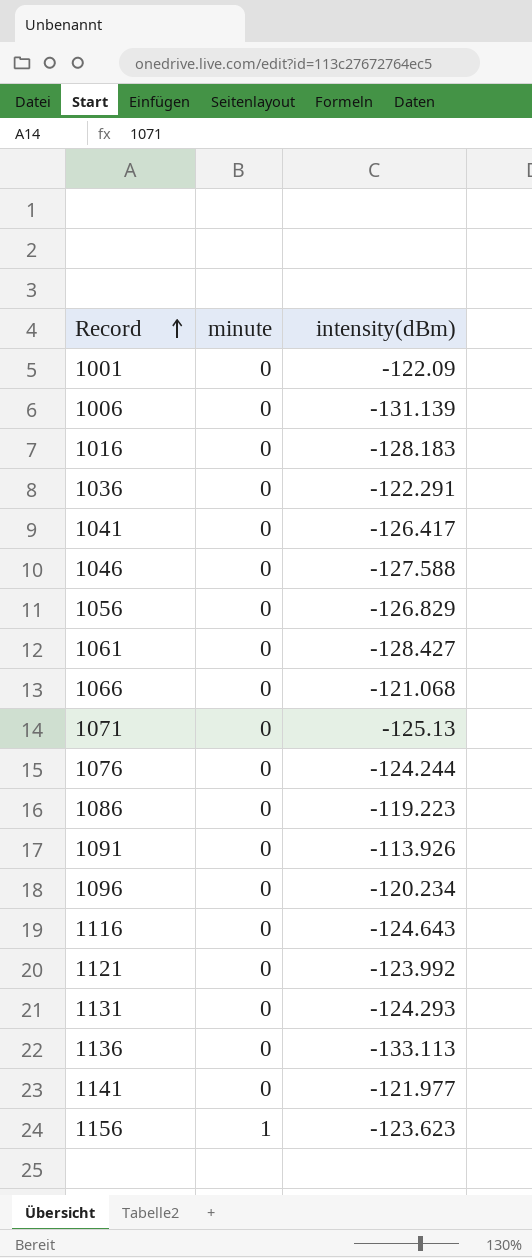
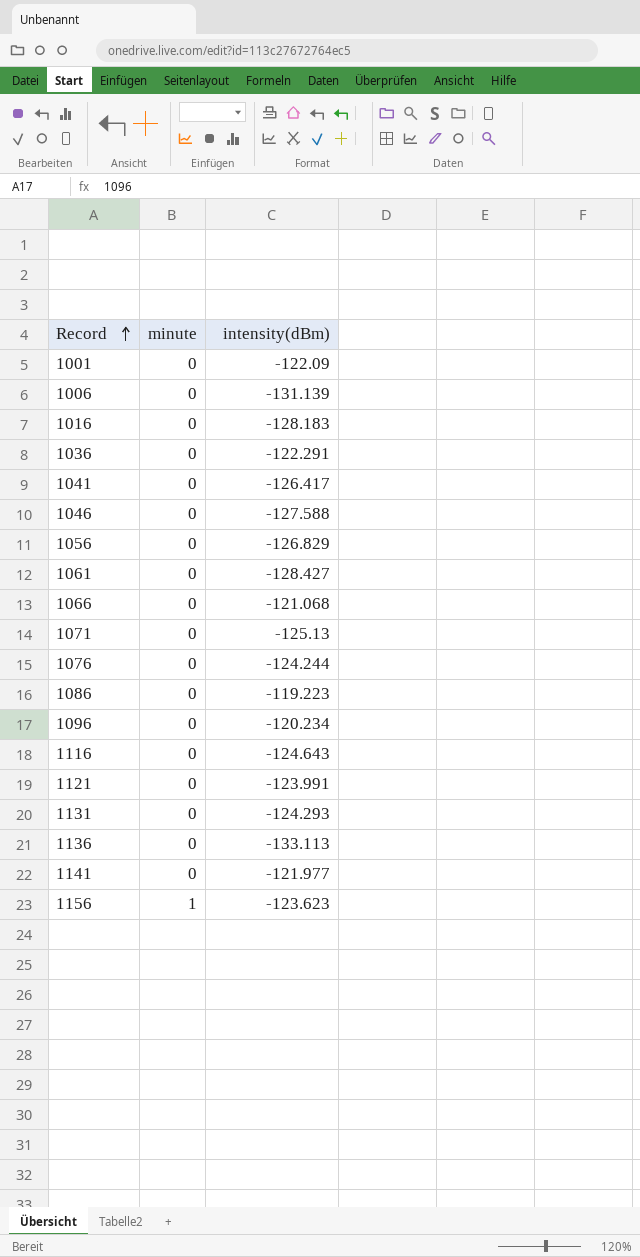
row 1091: 0 | -113.926 -> none
1121 | intensity(dBm): -123.992 -> -123.991

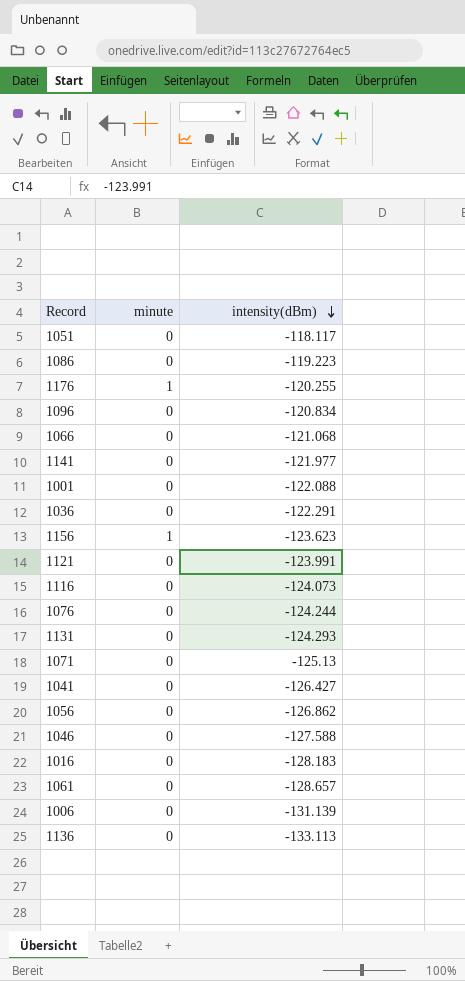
row order: Record ascending -> intensity(dBm) descending
row 1051: none -> 0 | -118.117
row 1176: none -> 1 | -120.255
1096 | intensity(dBm): -120.234 -> -120.834
1001 | intensity(dBm): -122.09 -> -122.088
1116 | intensity(dBm): -124.643 -> -124.073
1041 | intensity(dBm): -126.417 -> -126.427
1056 | intensity(dBm): -126.829 -> -126.862
1061 | intensity(dBm): -128.427 -> -128.657

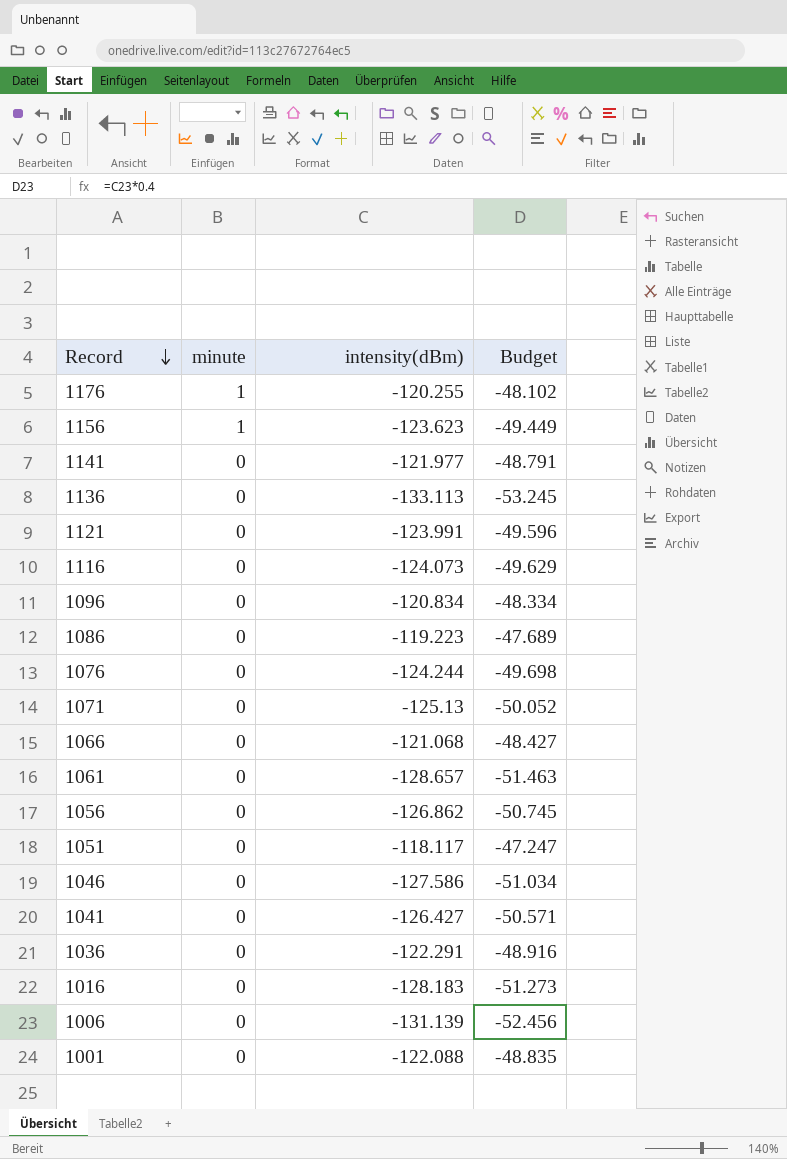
row order: intensity(dBm) descending -> Record descending
column Budget | formula: none -> [intensity(dBm)] * 0.4
row 1131: 0 | -124.293 -> none
1046 | intensity(dBm): -127.588 -> -127.586

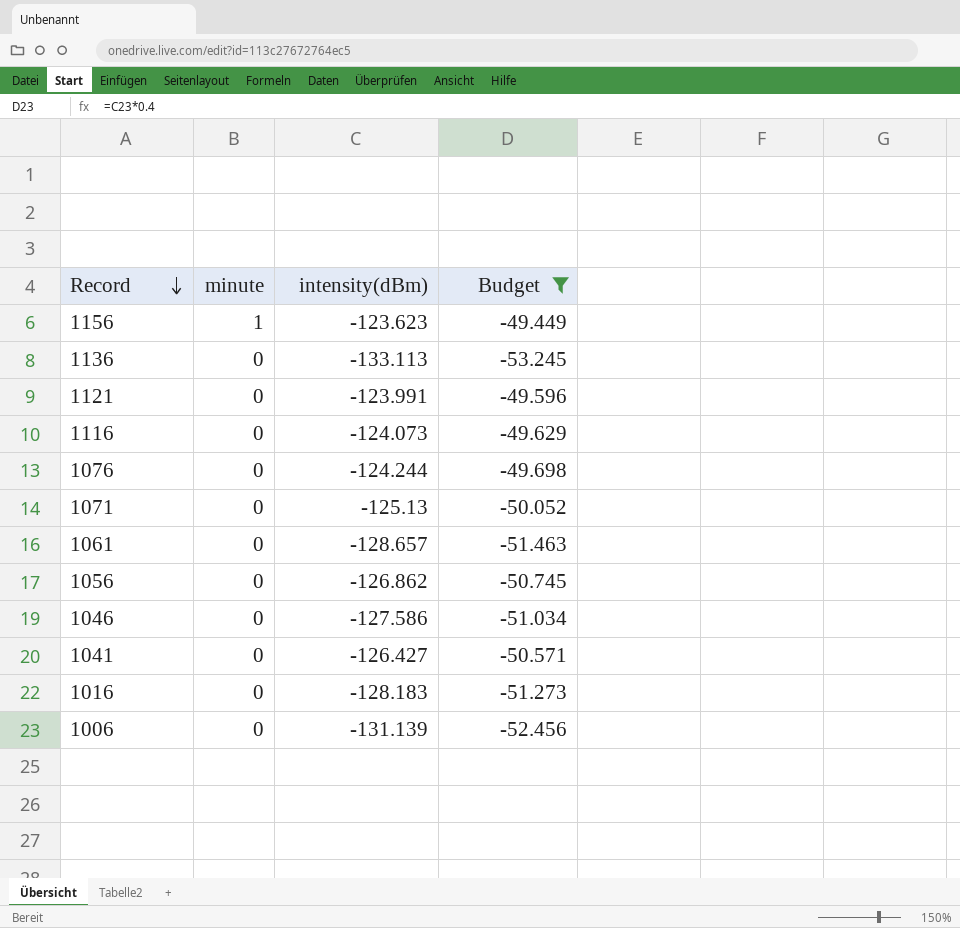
filter: none -> Budget <= -49.449

